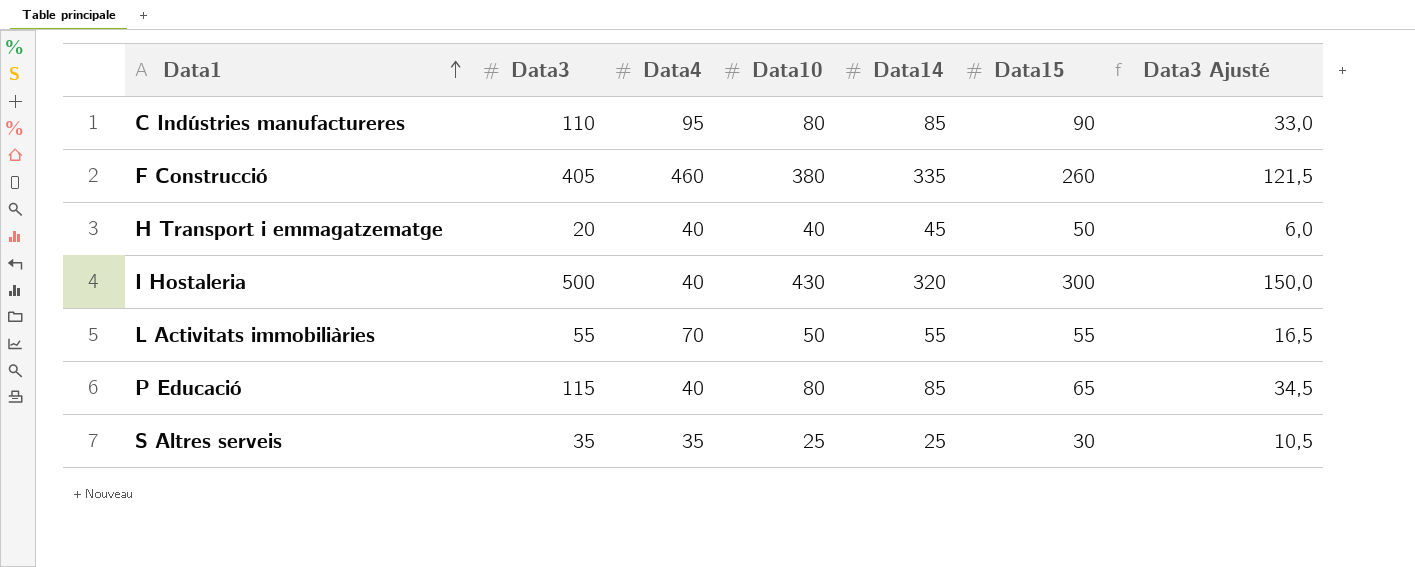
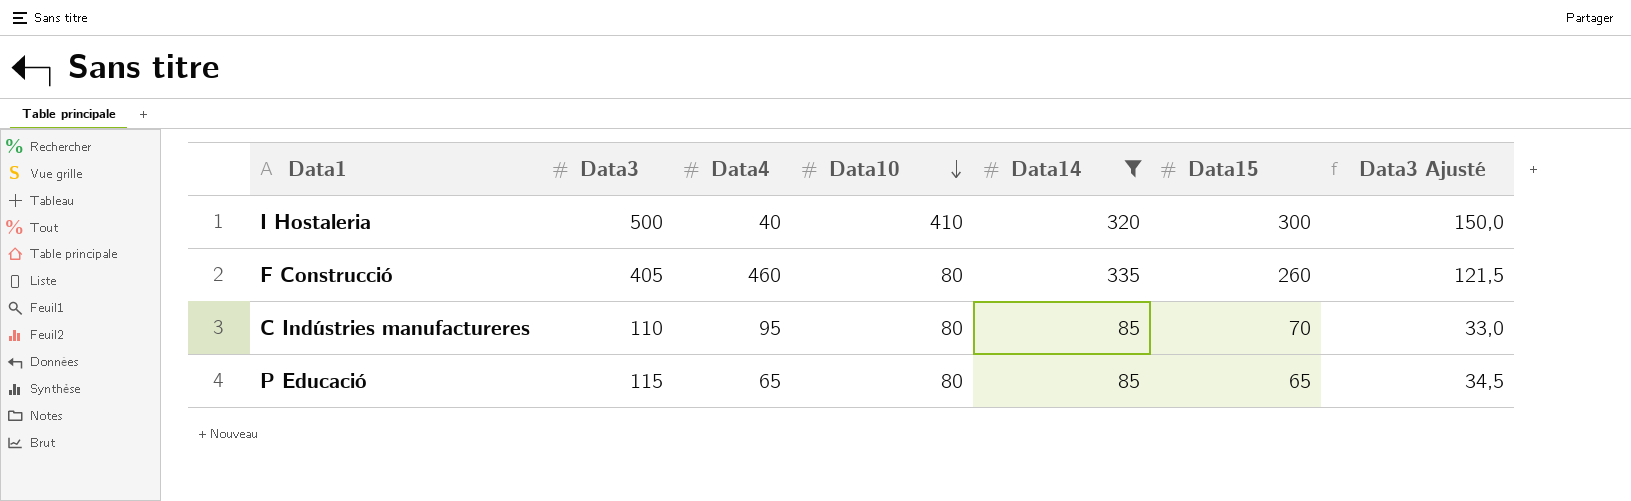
filter: none -> Data14 >= 85
row order: Data1 ascending -> Data10 descending
I Hostaleria | Data10: 430 -> 410
F Construcció | Data10: 380 -> 80
C Indústries manufactureres | Data15: 90 -> 70
P Educació | Data4: 40 -> 65

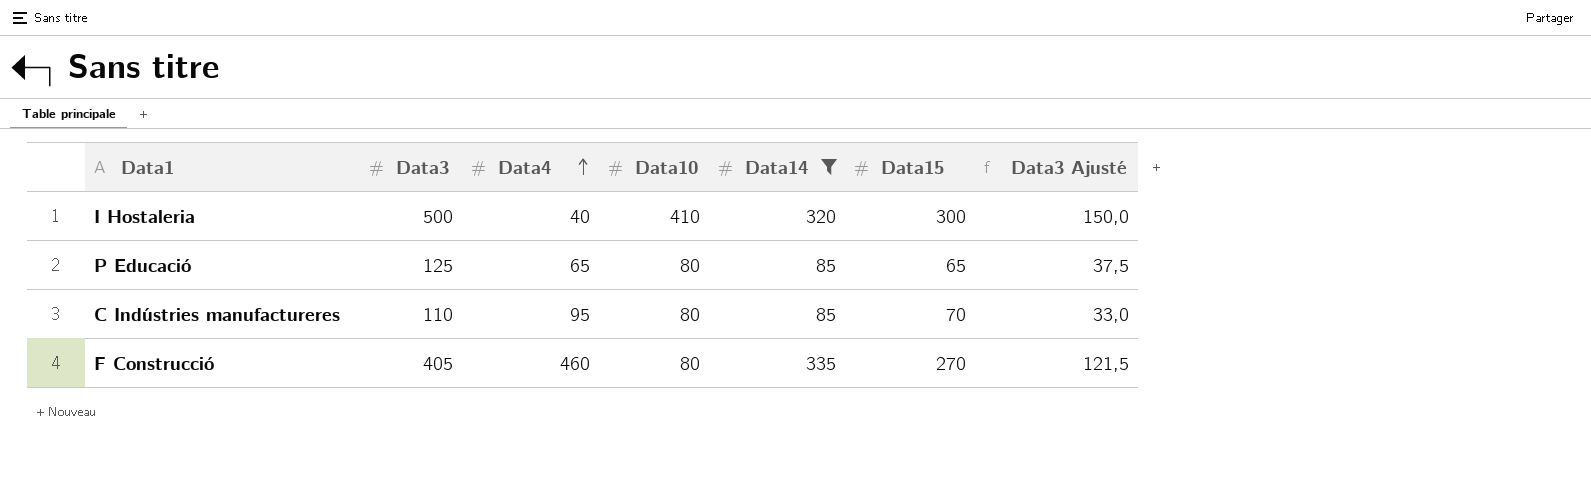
row order: Data10 descending -> Data4 ascending
P Educació | Data3: 115 -> 125
P Educació | Data3 Ajusté: 34,5 -> 37,5
F Construcció | Data15: 260 -> 270

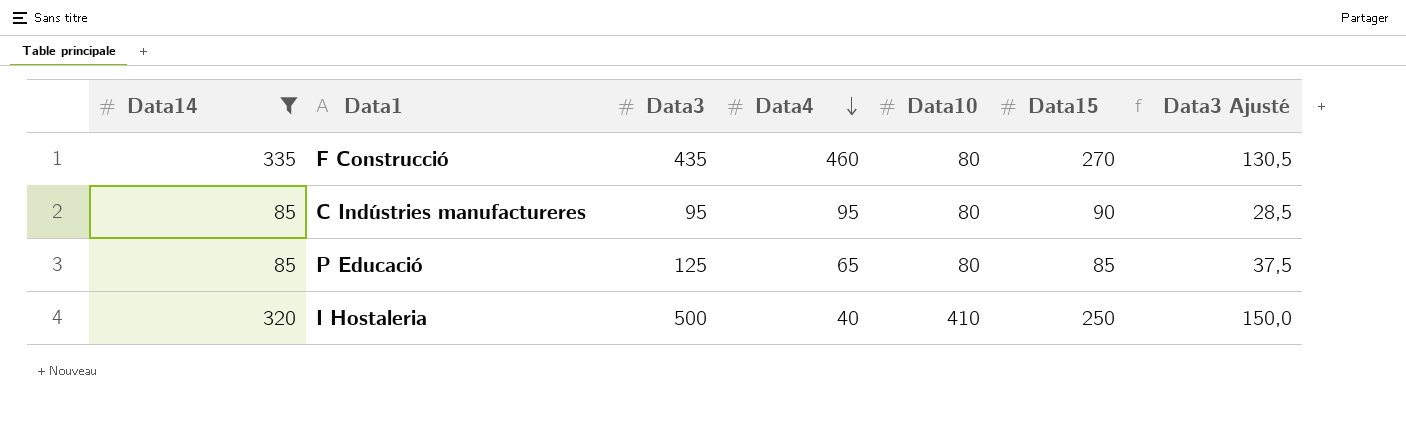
row order: Data4 ascending -> Data4 descending
column Data14 | position: 5 -> 1
F Construcció | Data3: 405 -> 435
F Construcció | Data3 Ajusté: 121,5 -> 130,5
C Indústries manufactureres | Data3: 110 -> 95
C Indústries manufactureres | Data15: 70 -> 90
C Indústries manufactureres | Data3 Ajusté: 33,0 -> 28,5
P Educació | Data15: 65 -> 85
I Hostaleria | Data15: 300 -> 250

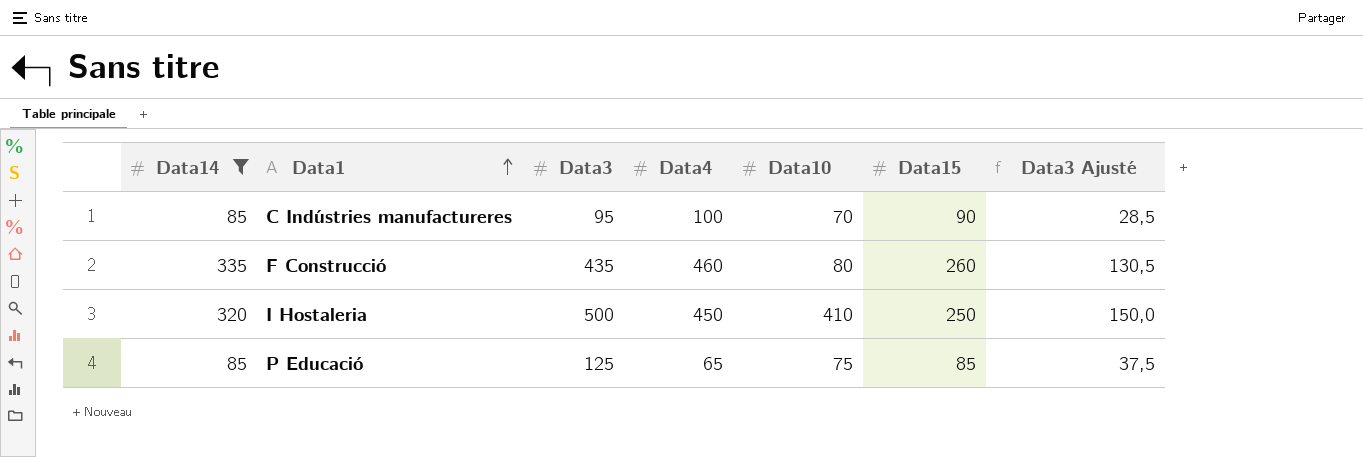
row order: Data4 descending -> Data1 ascending
C Indústries manufactureres | Data4: 95 -> 100
C Indústries manufactureres | Data10: 80 -> 70
F Construcció | Data15: 270 -> 260
I Hostaleria | Data4: 40 -> 450
P Educació | Data10: 80 -> 75

